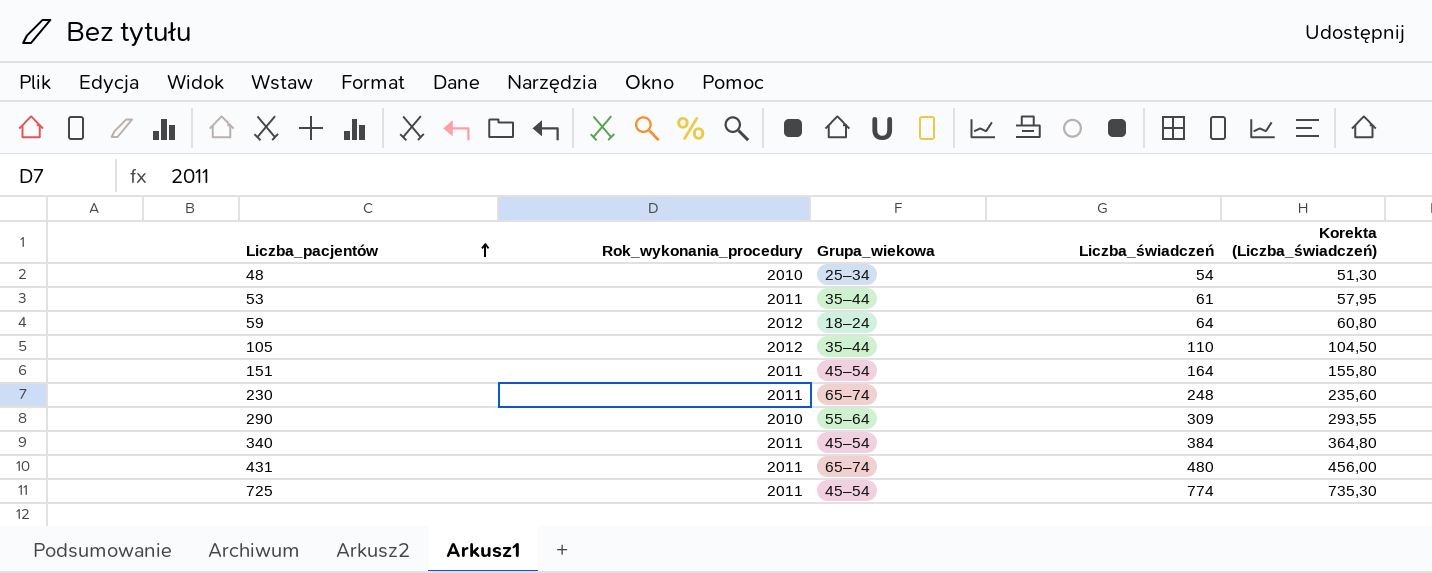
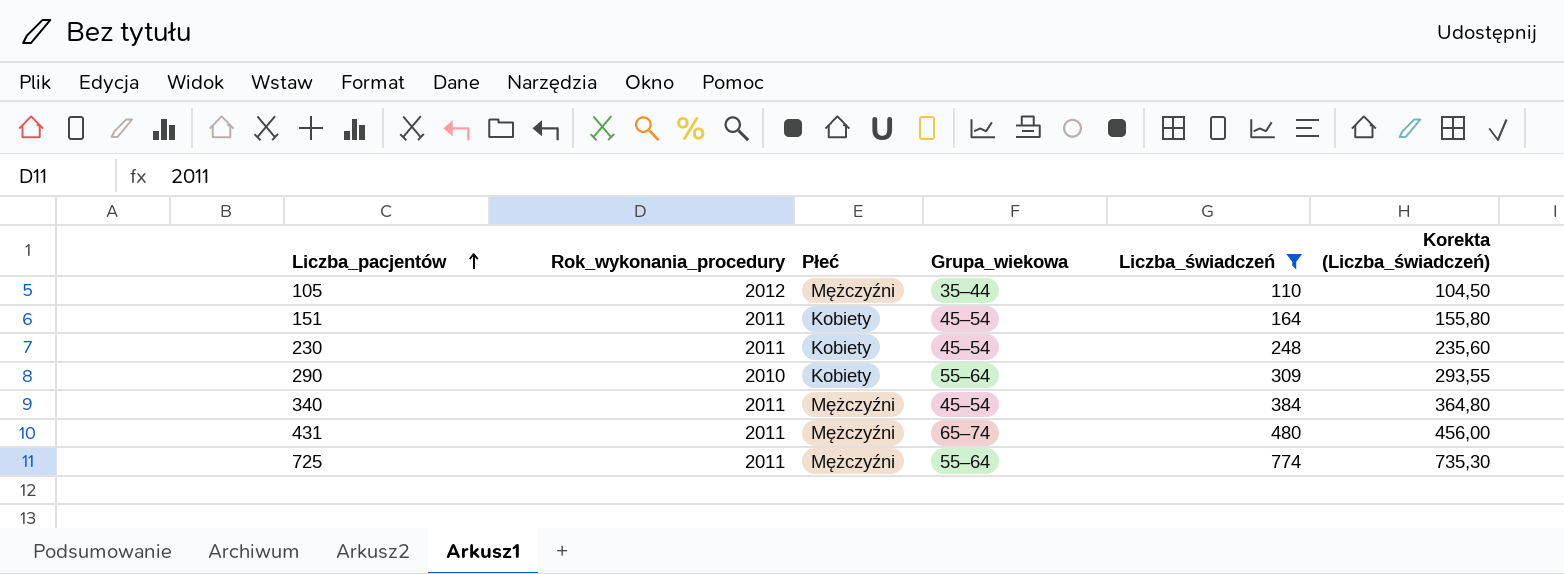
filter: none -> Liczba_świadczeń >= 110
column Płeć | position: none -> 3
230 | Grupa_wiekowa: 65–74 -> 45–54
725 | Grupa_wiekowa: 45–54 -> 55–64

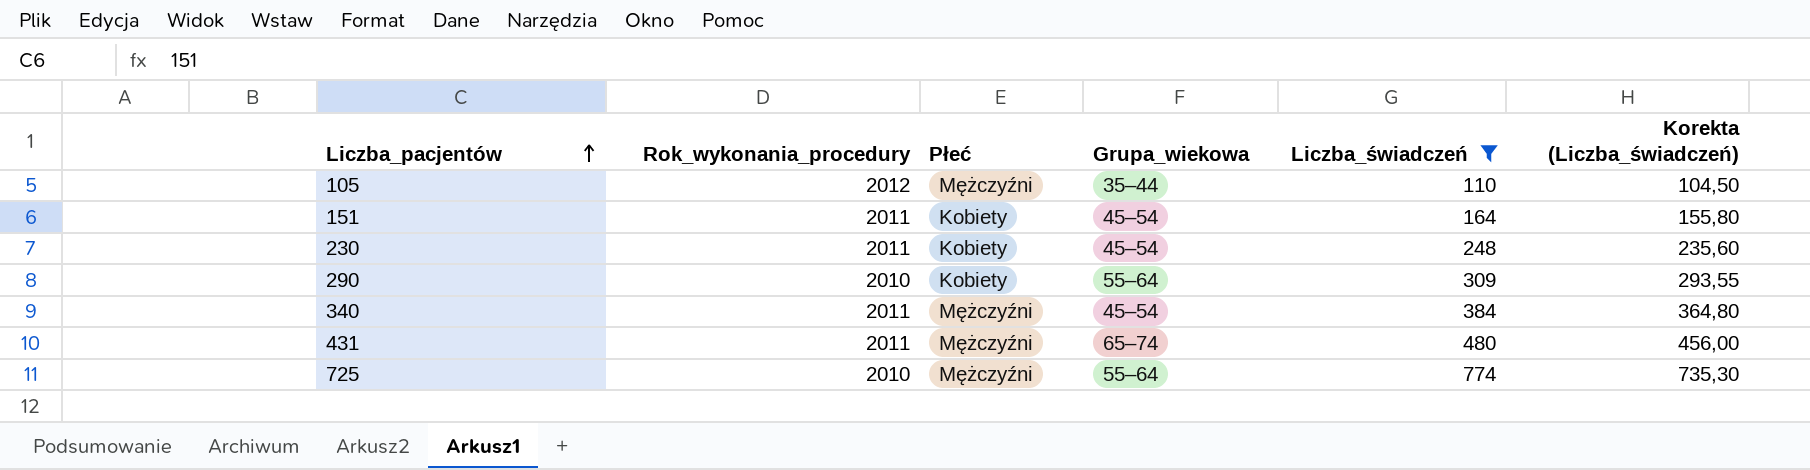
725 | Rok_wykonania_procedury: 2011 -> 2010

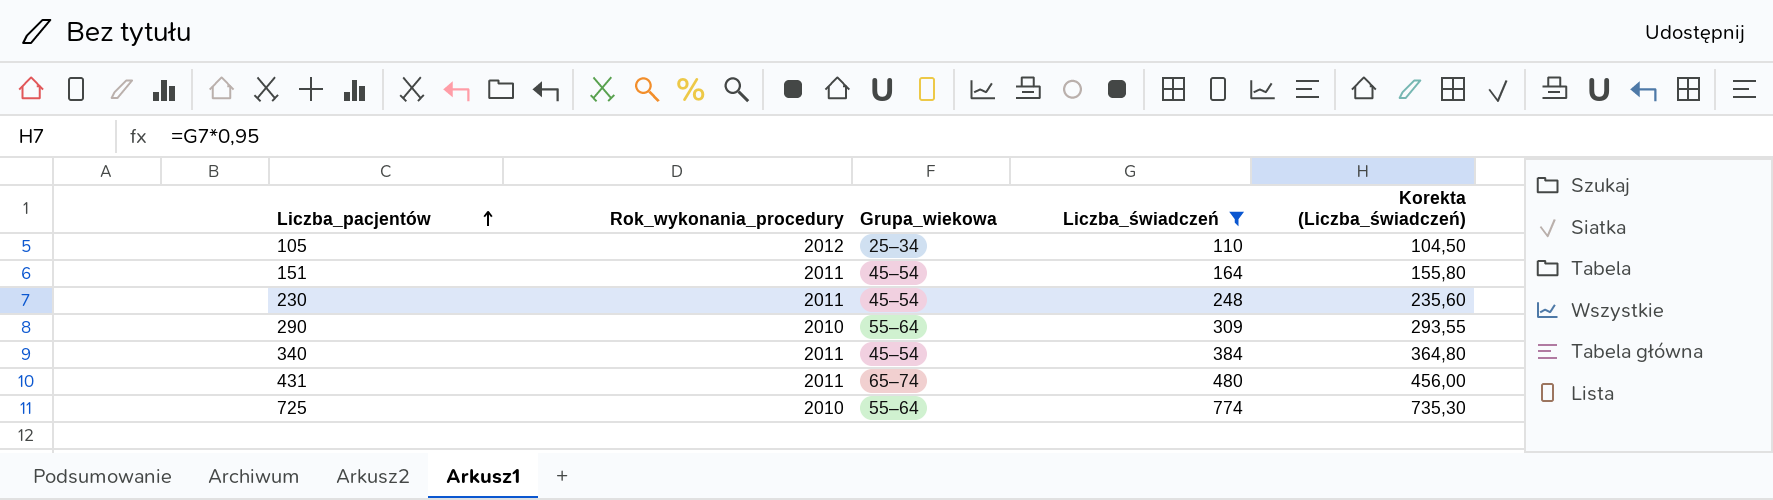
column Płeć | position: 3 -> none
105 | Grupa_wiekowa: 35–44 -> 25–34

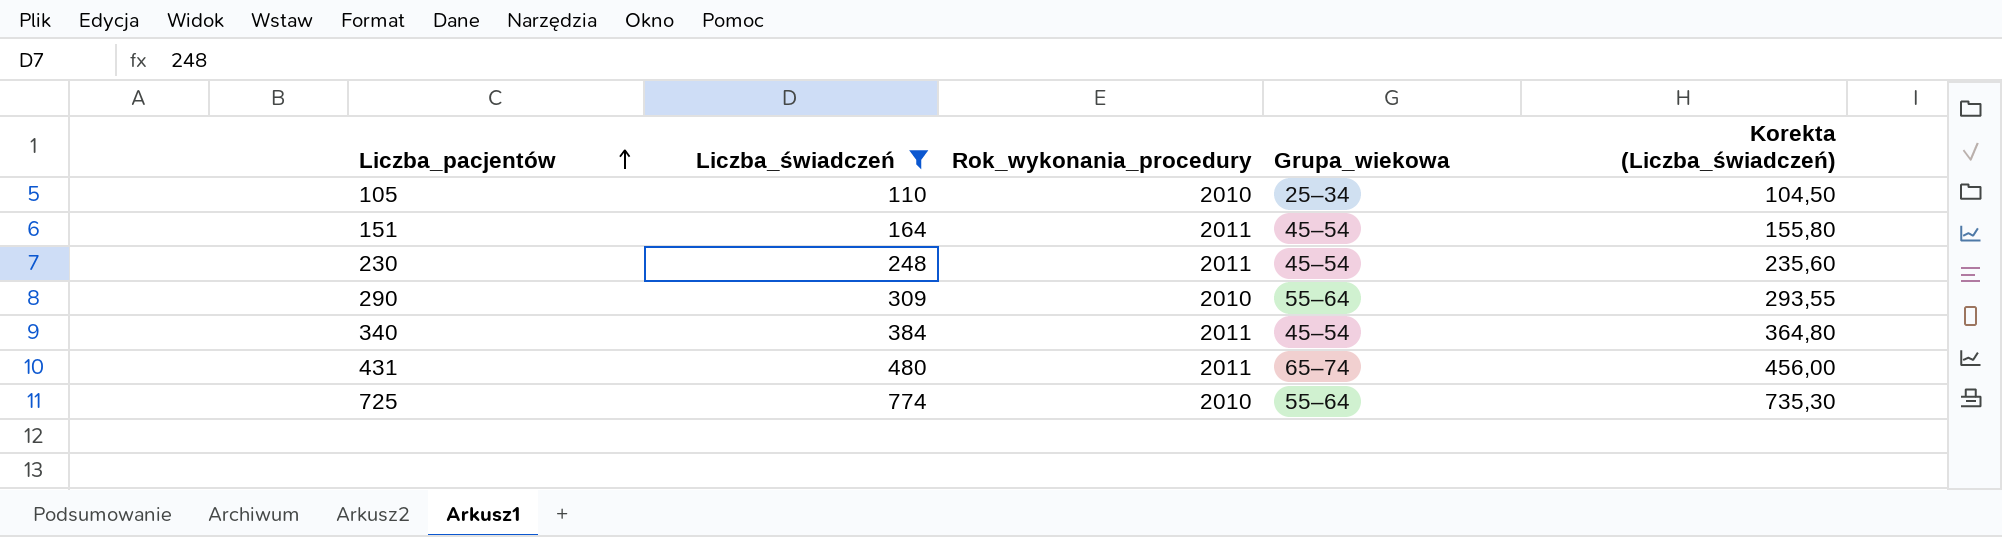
column Liczba_świadczeń | position: 4 -> 2
105 | Rok_wykonania_procedury: 2012 -> 2010

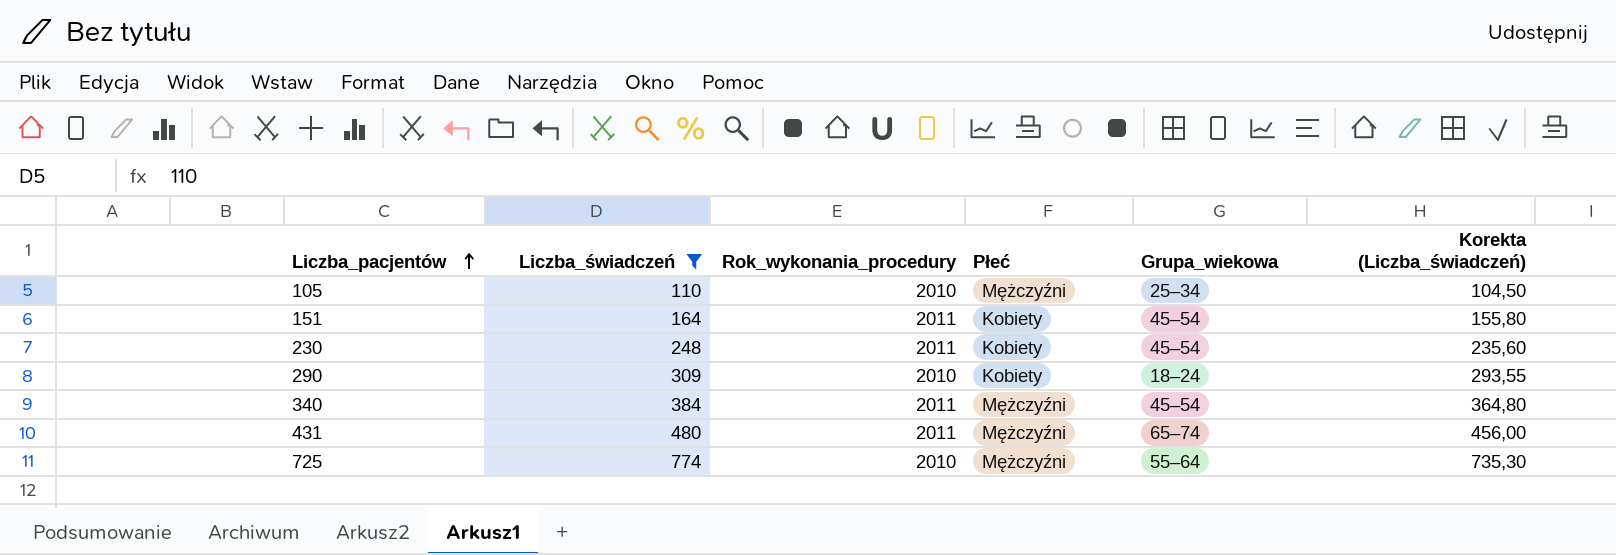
column Płeć | position: none -> 4
290 | Grupa_wiekowa: 55–64 -> 18–24

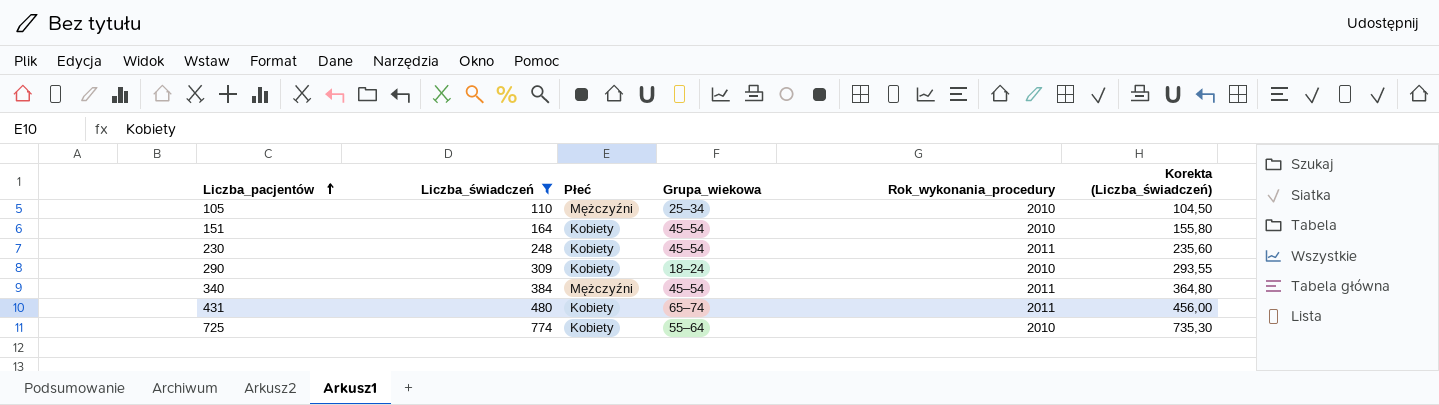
column Rok_wykonania_procedury | position: 3 -> 5
151 | Rok_wykonania_procedury: 2011 -> 2010
431 | Płeć: Mężczyźni -> Kobiety
725 | Płeć: Mężczyźni -> Kobiety

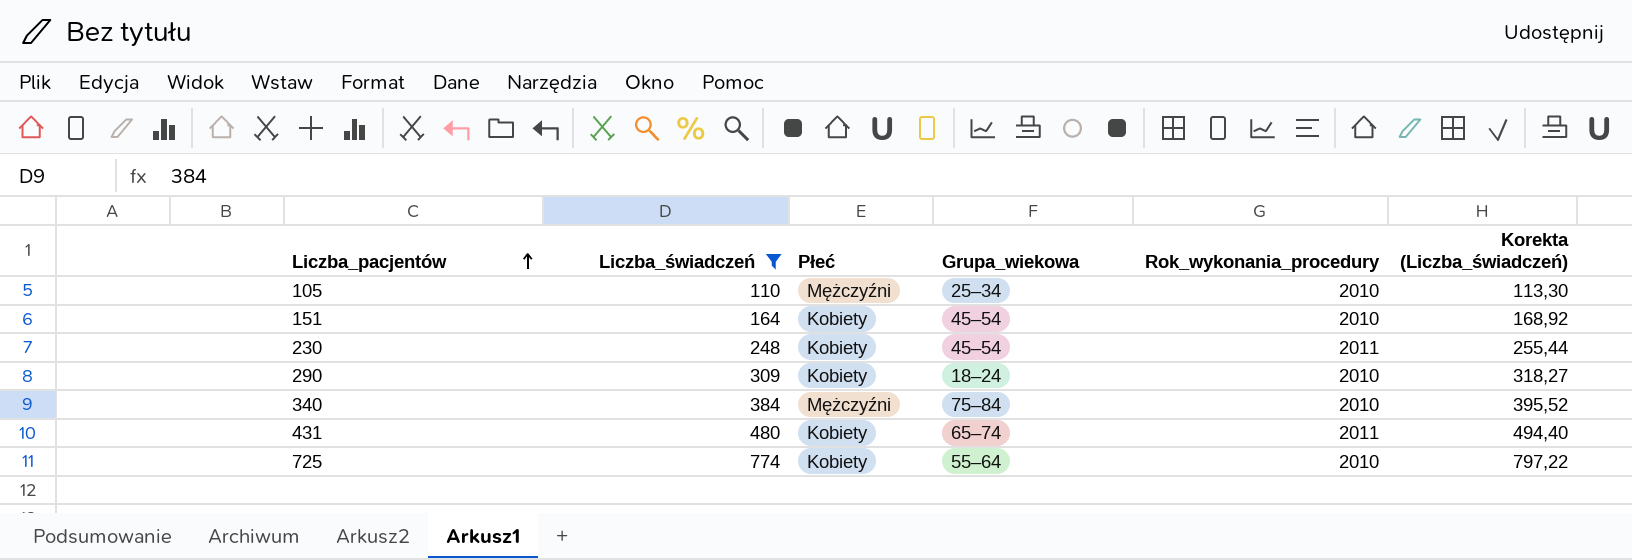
column Korekta (Liczba_świadczeń) | formula: [Liczba_świadczeń] * 0,95 -> [Liczba_świadczeń] * 1,03
340 | Grupa_wiekowa: 45–54 -> 75–84
340 | Rok_wykonania_procedury: 2011 -> 2010

